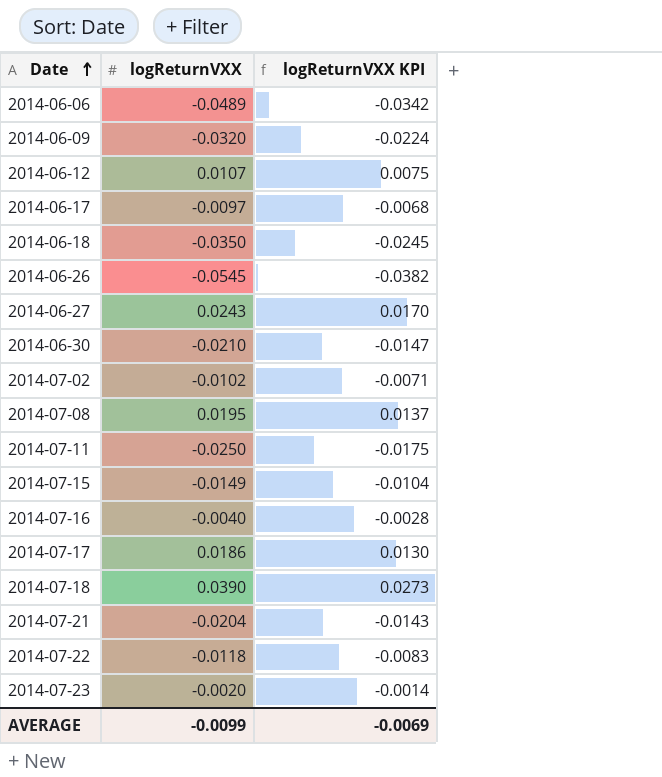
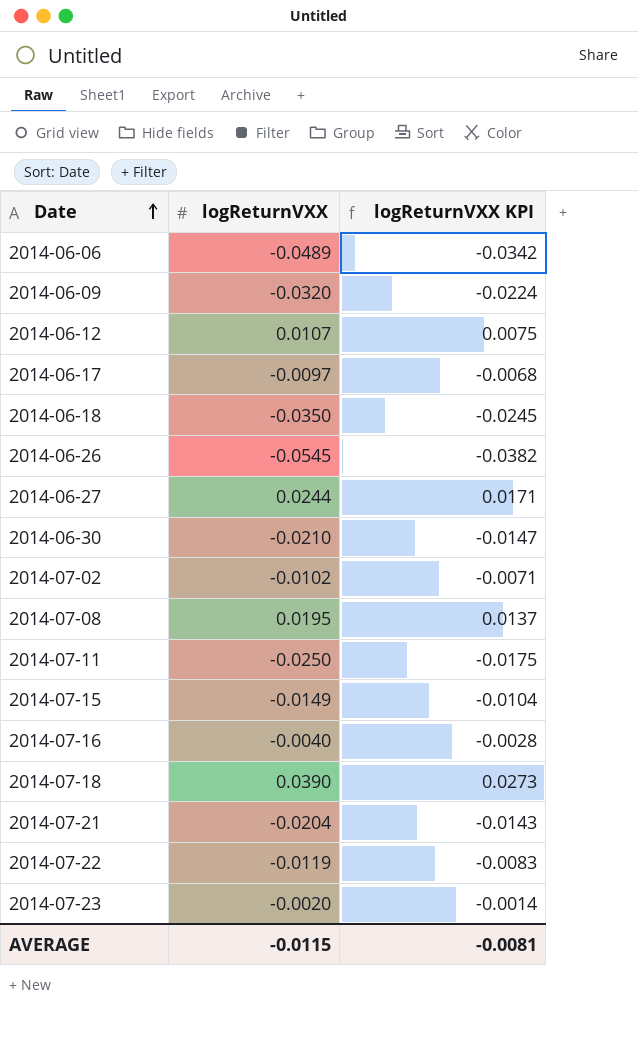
row 2014-07-17: 0.0186 | 0.0130 -> none
2014-06-27 | logReturnVXX: 0.0243 -> 0.0244
2014-06-27 | logReturnVXX KPI: 0.0170 -> 0.0171
2014-07-22 | logReturnVXX: -0.0118 -> -0.0119
AVERAGE | logReturnVXX: -0.0099 -> -0.0115
AVERAGE | logReturnVXX KPI: -0.0069 -> -0.0081

